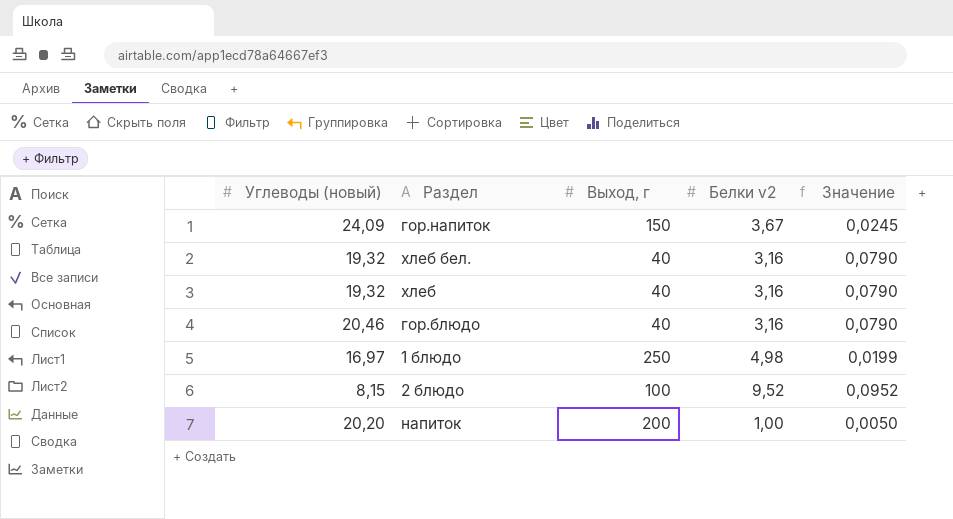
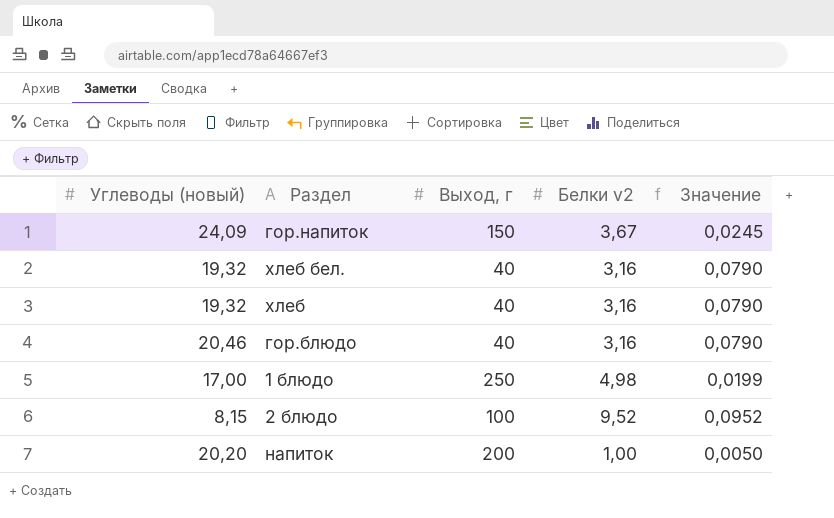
1 блюдо | Углеводы (новый): 16,97 -> 17,00

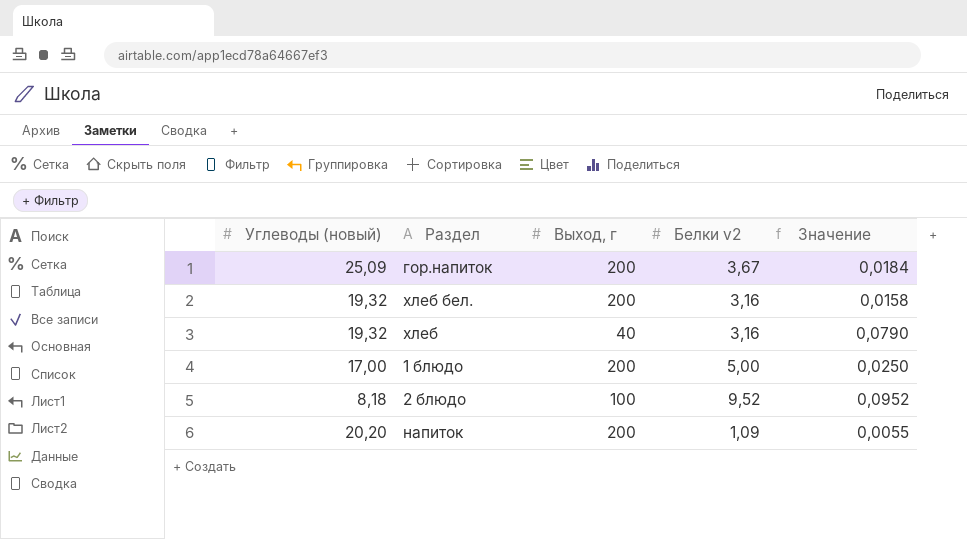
row гор.блюдо: 20,46 | 40 | 3,16 | 0,0790 -> none
гор.напиток | Углеводы (новый): 24,09 -> 25,09
гор.напиток | Выход, г: 150 -> 200
гор.напиток | Значение: 0,0245 -> 0,0184
хлеб бел. | Выход, г: 40 -> 200
хлеб бел. | Значение: 0,0790 -> 0,0158
1 блюдо | Выход, г: 250 -> 200
1 блюдо | Белки v2: 4,98 -> 5,00
1 блюдо | Значение: 0,0199 -> 0,0250
2 блюдо | Углеводы (новый): 8,15 -> 8,18
напиток | Белки v2: 1,00 -> 1,09
напиток | Значение: 0,0050 -> 0,0055

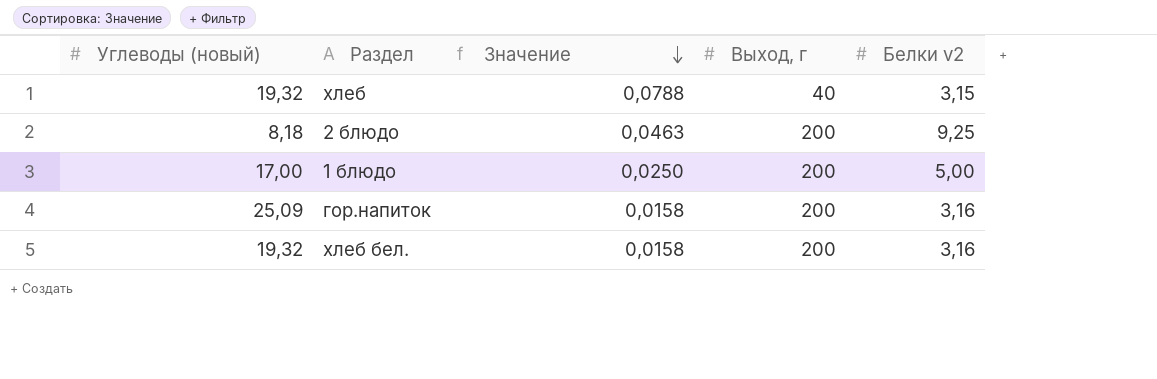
row order: none -> Значение descending
column Значение | position: 5 -> 3
row напиток: 20,20 | 200 | 1,09 | 0,0055 -> none
хлеб | Значение: 0,0790 -> 0,0788
хлеб | Белки v2: 3,16 -> 3,15
2 блюдо | Значение: 0,0952 -> 0,0463
2 блюдо | Выход, г: 100 -> 200
2 блюдо | Белки v2: 9,52 -> 9,25
гор.напиток | Значение: 0,0184 -> 0,0158
гор.напиток | Белки v2: 3,67 -> 3,16

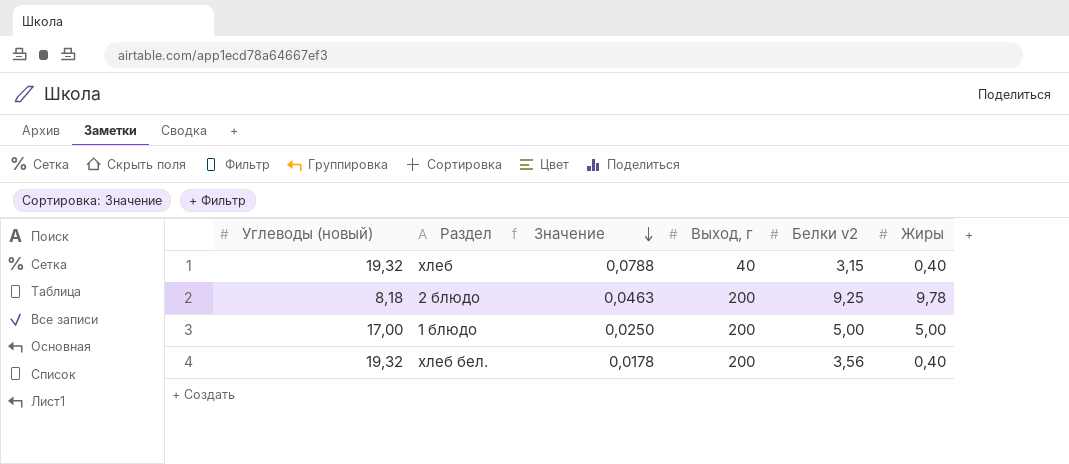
column Жиры | position: none -> 6
row гор.напиток: 25,09 | 0,0158 | 200 | 3,16 -> none
хлеб бел. | Значение: 0,0158 -> 0,0178
хлеб бел. | Белки v2: 3,16 -> 3,56

